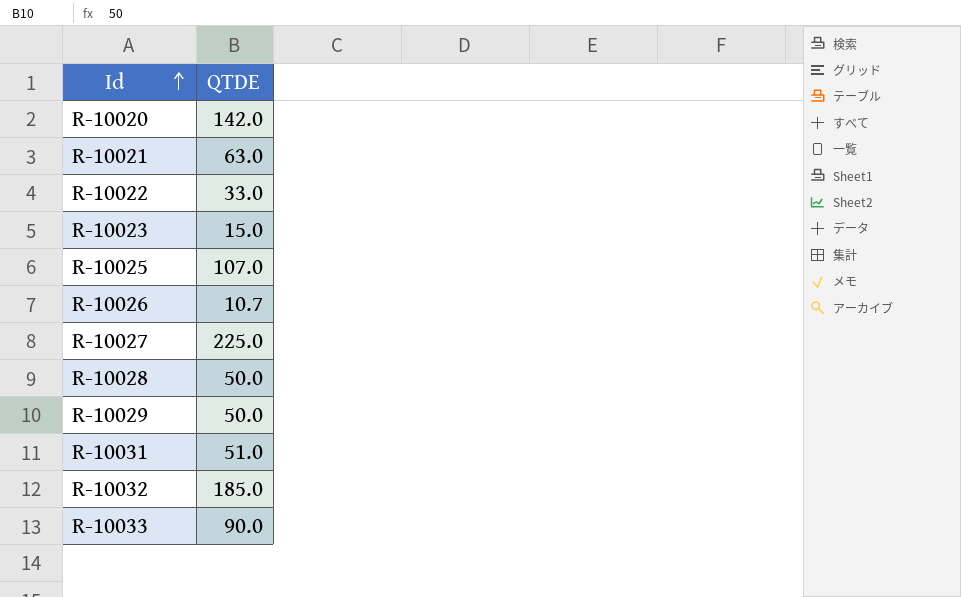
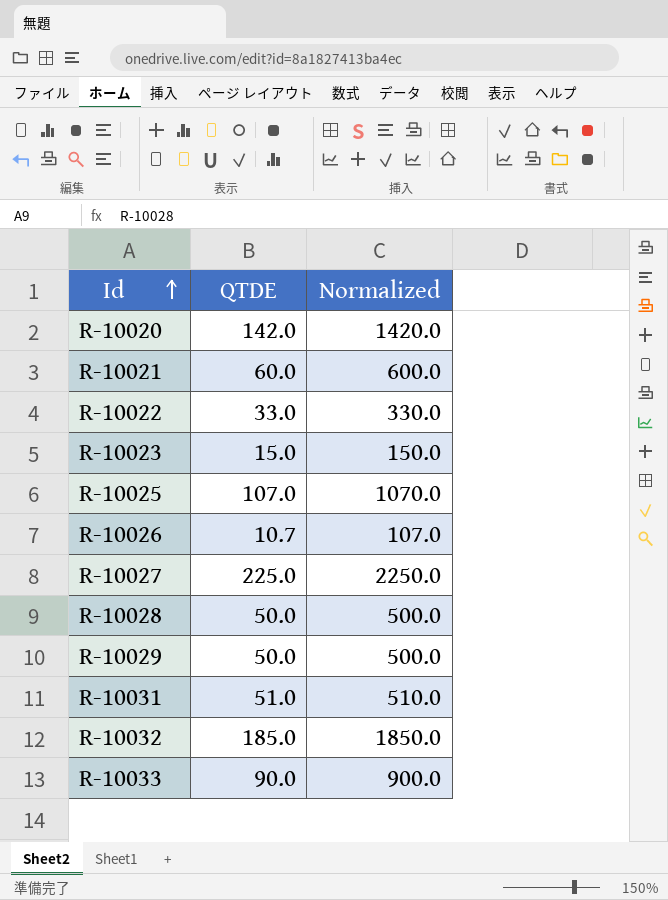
column Normalized | formula: none -> [QTDE] * 10
R-10021 | QTDE: 63.0 -> 60.0

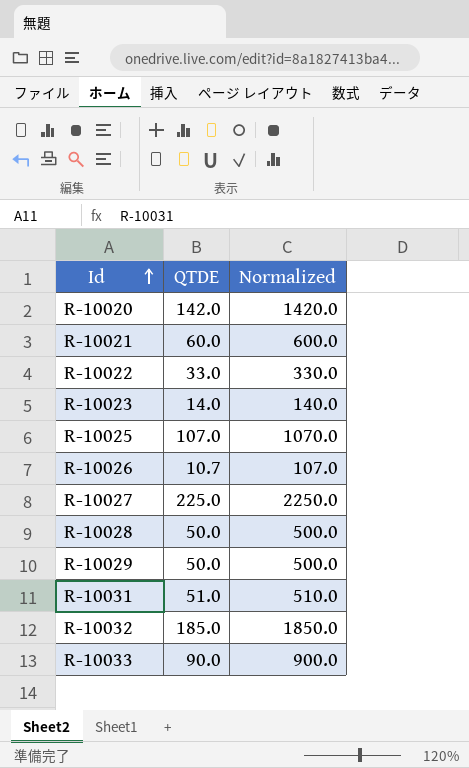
R-10023 | QTDE: 15.0 -> 14.0
R-10023 | Normalized: 150.0 -> 140.0

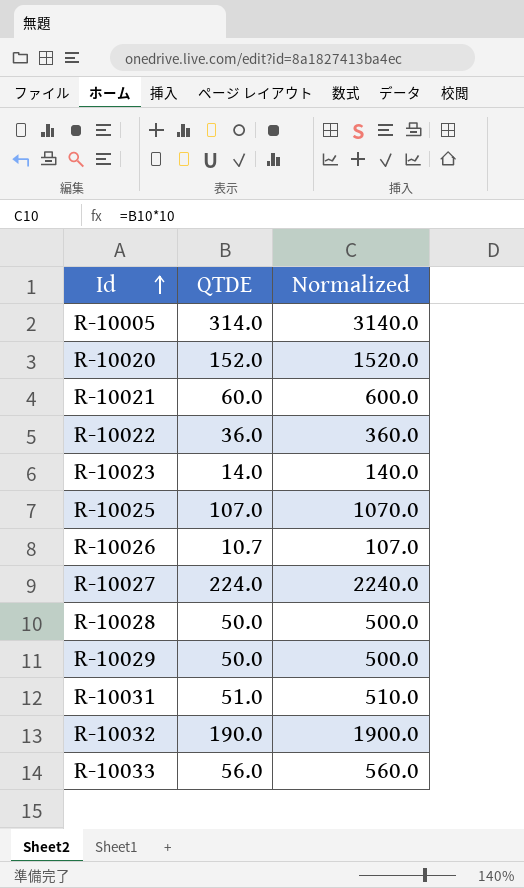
row R-10005: none -> 314.0 | 3140.0
R-10020 | QTDE: 142.0 -> 152.0
R-10020 | Normalized: 1420.0 -> 1520.0
R-10022 | QTDE: 33.0 -> 36.0
R-10022 | Normalized: 330.0 -> 360.0
R-10027 | QTDE: 225.0 -> 224.0
R-10027 | Normalized: 2250.0 -> 2240.0
R-10032 | QTDE: 185.0 -> 190.0
R-10032 | Normalized: 1850.0 -> 1900.0
R-10033 | QTDE: 90.0 -> 56.0
R-10033 | Normalized: 900.0 -> 560.0

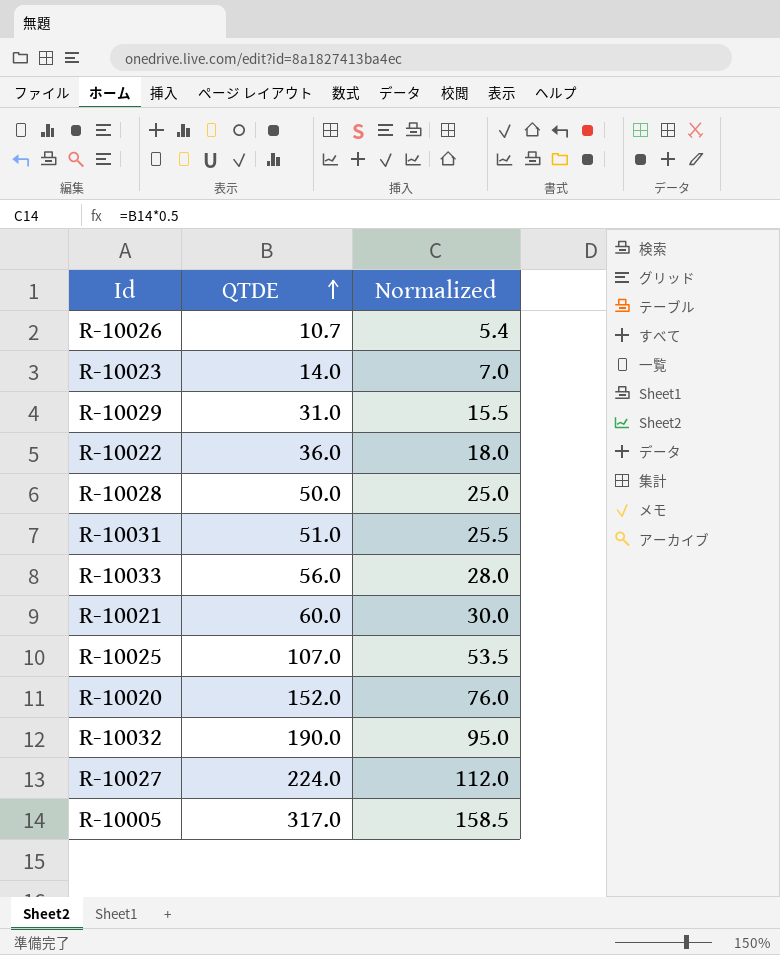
row order: Id ascending -> QTDE ascending
column Normalized | formula: [QTDE] * 10 -> [QTDE] * 0.5
R-10029 | QTDE: 50.0 -> 31.0
R-10005 | QTDE: 314.0 -> 317.0

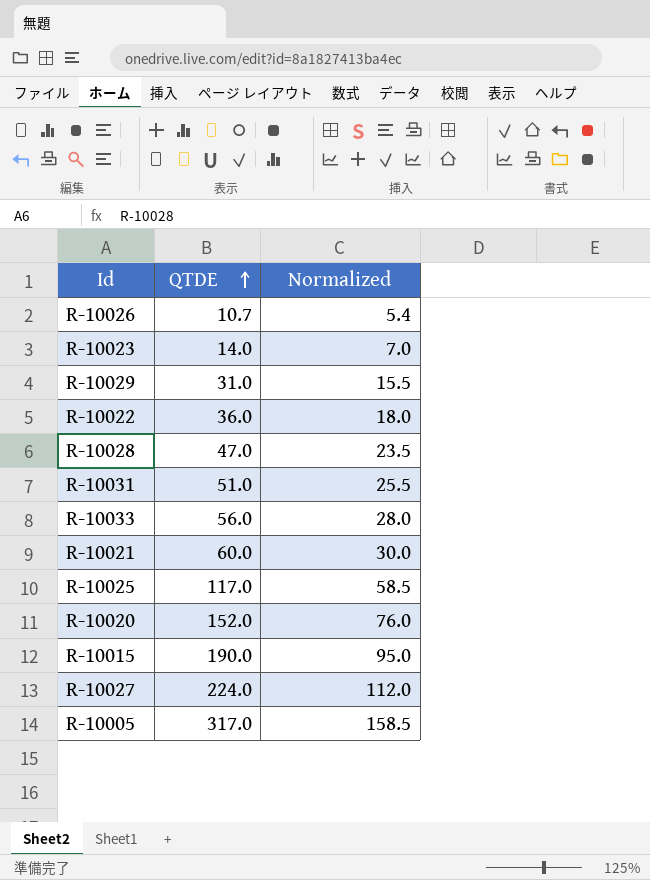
row R-10032: 190.0 | 95.0 -> none
R-10028 | QTDE: 50.0 -> 47.0
R-10028 | Normalized: 25.0 -> 23.5
R-10025 | QTDE: 107.0 -> 117.0
R-10025 | Normalized: 53.5 -> 58.5
row R-10015: none -> 190.0 | 95.0

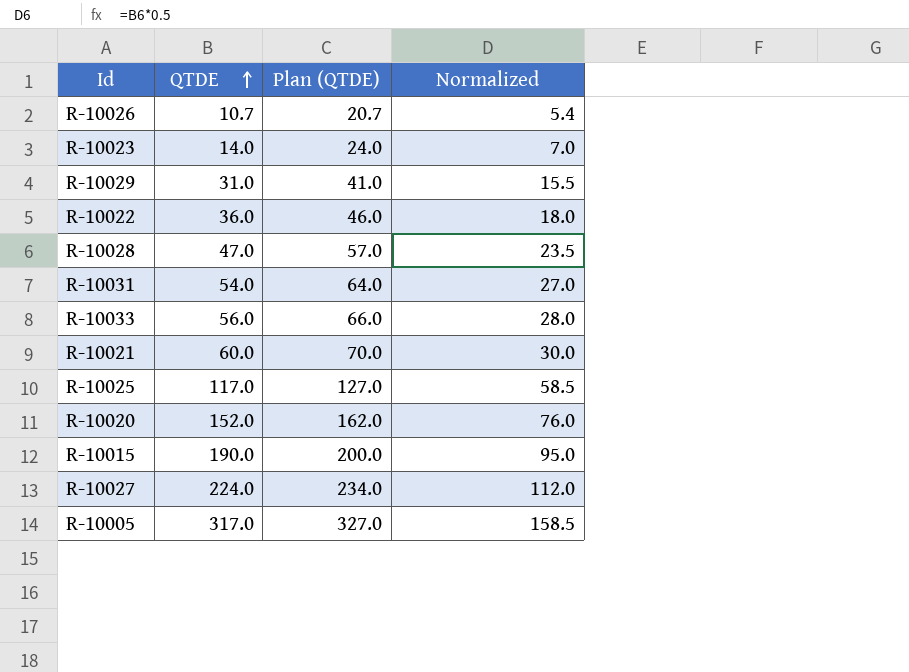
column Plan (QTDE) | formula: none -> [QTDE] + 10
R-10031 | QTDE: 51.0 -> 54.0
R-10031 | Normalized: 25.5 -> 27.0

